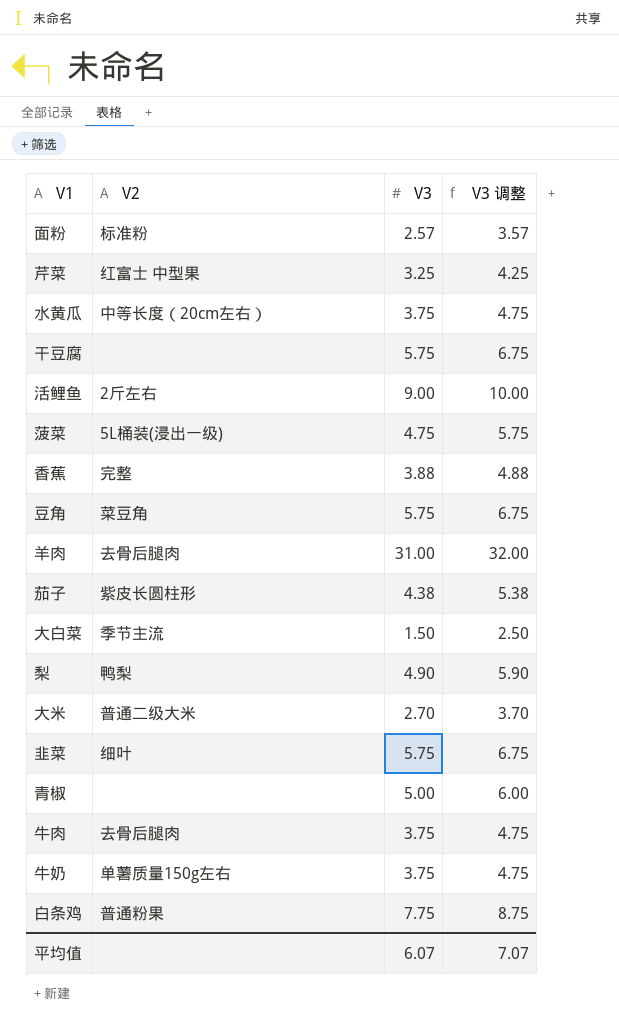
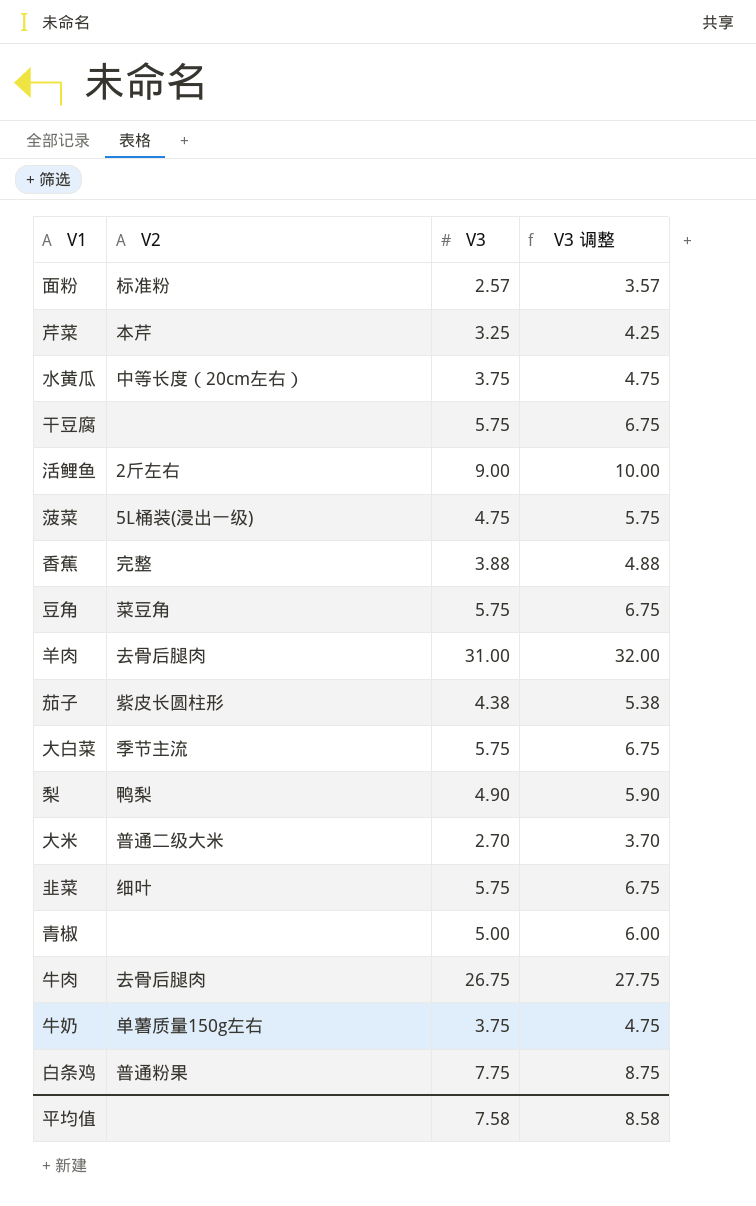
芹菜 | V2: 红富士 中型果 -> 本芹
大白菜 | V3: 1.50 -> 5.75
大白菜 | V3 调整: 2.50 -> 6.75
牛肉 | V3: 3.75 -> 26.75
牛肉 | V3 调整: 4.75 -> 27.75
平均值 | V3: 6.07 -> 7.58
平均值 | V3 调整: 7.07 -> 8.58

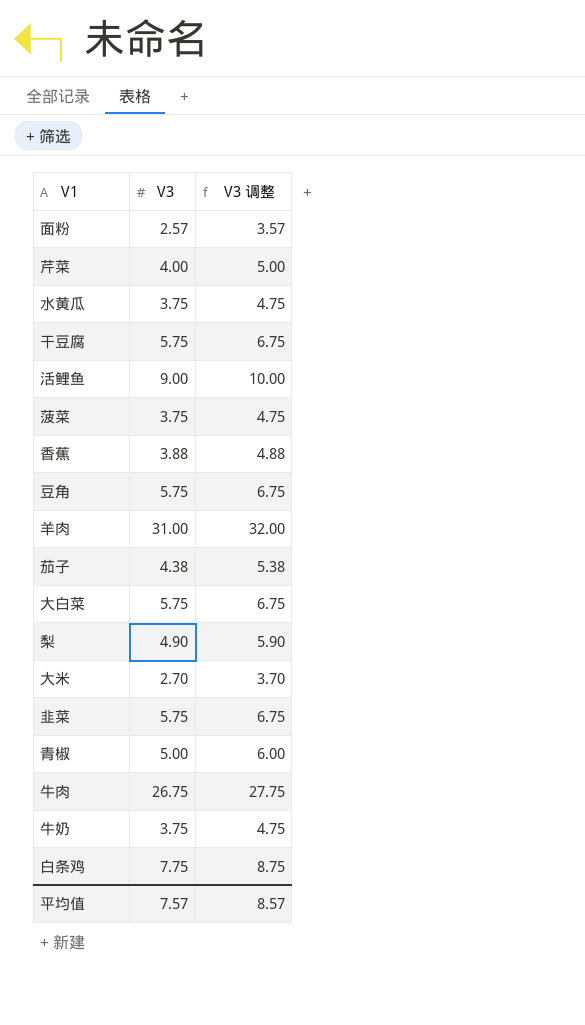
column V2 | position: 2 -> none
芹菜 | V3: 3.25 -> 4.00
芹菜 | V3 调整: 4.25 -> 5.00
菠菜 | V3: 4.75 -> 3.75
菠菜 | V3 调整: 5.75 -> 4.75
平均值 | V3: 7.58 -> 7.57
平均值 | V3 调整: 8.58 -> 8.57

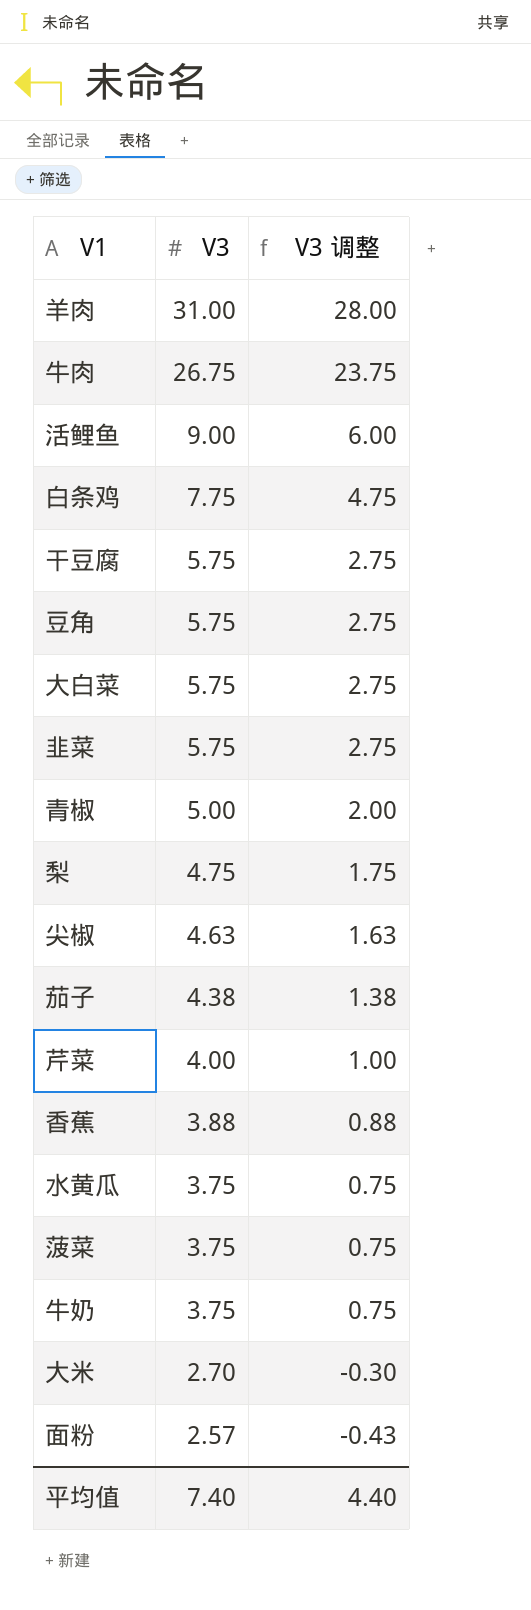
row order: none -> V3 descending
column V3 调整 | formula: [V3] + 1 -> [V3] - 3
梨 | V3: 4.90 -> 4.75
row 尖椒: none -> 4.63 | 1.63
平均值 | V3: 7.57 -> 7.40
平均值 | V3 调整: 8.57 -> 4.40

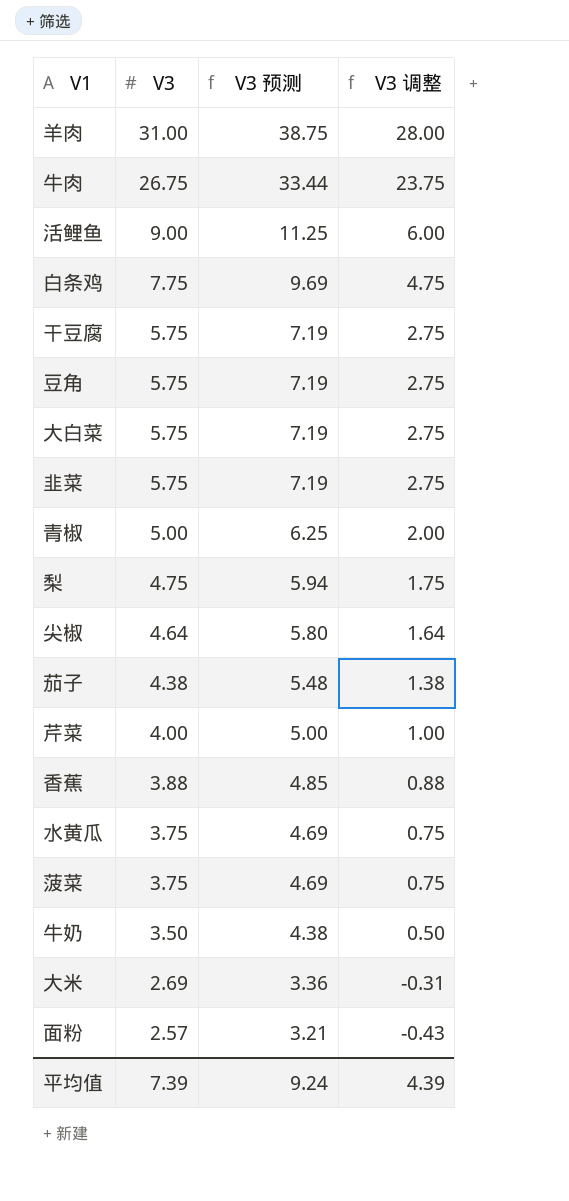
column V3 预测 | formula: none -> [V3] * 1.25
尖椒 | V3: 4.63 -> 4.64
尖椒 | V3 调整: 1.63 -> 1.64
牛奶 | V3: 3.75 -> 3.50
牛奶 | V3 调整: 0.75 -> 0.50
大米 | V3: 2.70 -> 2.69
大米 | V3 调整: -0.30 -> -0.31
平均值 | V3: 7.40 -> 7.39
平均值 | V3 调整: 4.40 -> 4.39

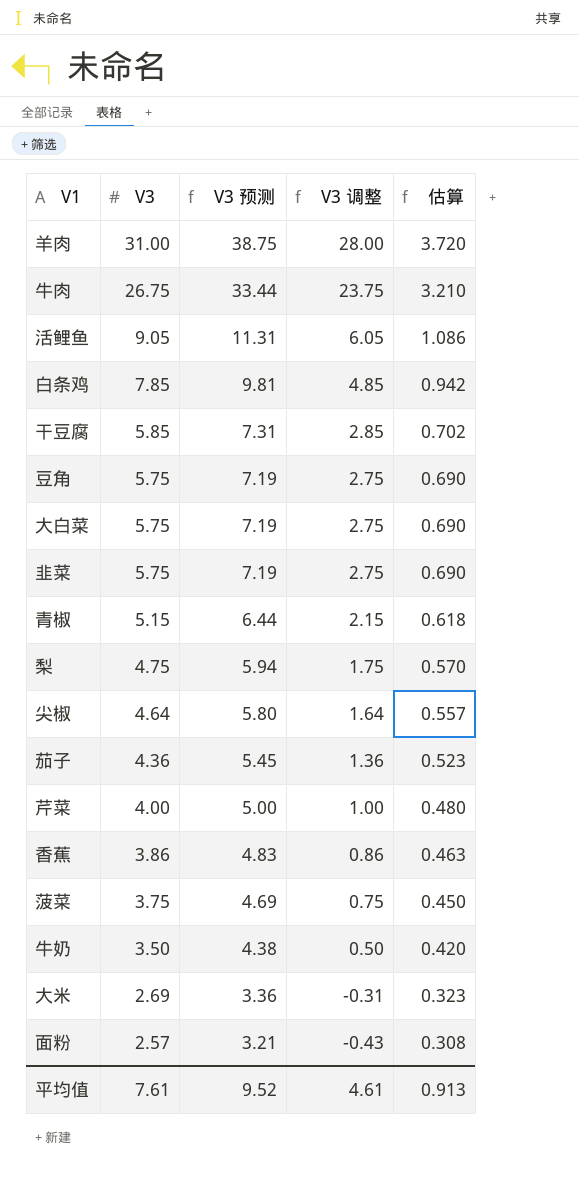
column 估算 | formula: none -> [V3] * 0.12
row 水黄瓜: 3.75 | 4.69 | 0.75 -> none
活鲤鱼 | V3: 9.00 -> 9.05
活鲤鱼 | V3 预测: 11.25 -> 11.31
活鲤鱼 | V3 调整: 6.00 -> 6.05
白条鸡 | V3: 7.75 -> 7.85
白条鸡 | V3 预测: 9.69 -> 9.81
白条鸡 | V3 调整: 4.75 -> 4.85
干豆腐 | V3: 5.75 -> 5.85
干豆腐 | V3 预测: 7.19 -> 7.31
干豆腐 | V3 调整: 2.75 -> 2.85
青椒 | V3: 5.00 -> 5.15
青椒 | V3 预测: 6.25 -> 6.44
青椒 | V3 调整: 2.00 -> 2.15
茄子 | V3: 4.38 -> 4.36
茄子 | V3 预测: 5.48 -> 5.45
茄子 | V3 调整: 1.38 -> 1.36
香蕉 | V3: 3.88 -> 3.86
香蕉 | V3 预测: 4.85 -> 4.83
香蕉 | V3 调整: 0.88 -> 0.86
平均值 | V3: 7.39 -> 7.61
平均值 | V3 预测: 9.24 -> 9.52
平均值 | V3 调整: 4.39 -> 4.61

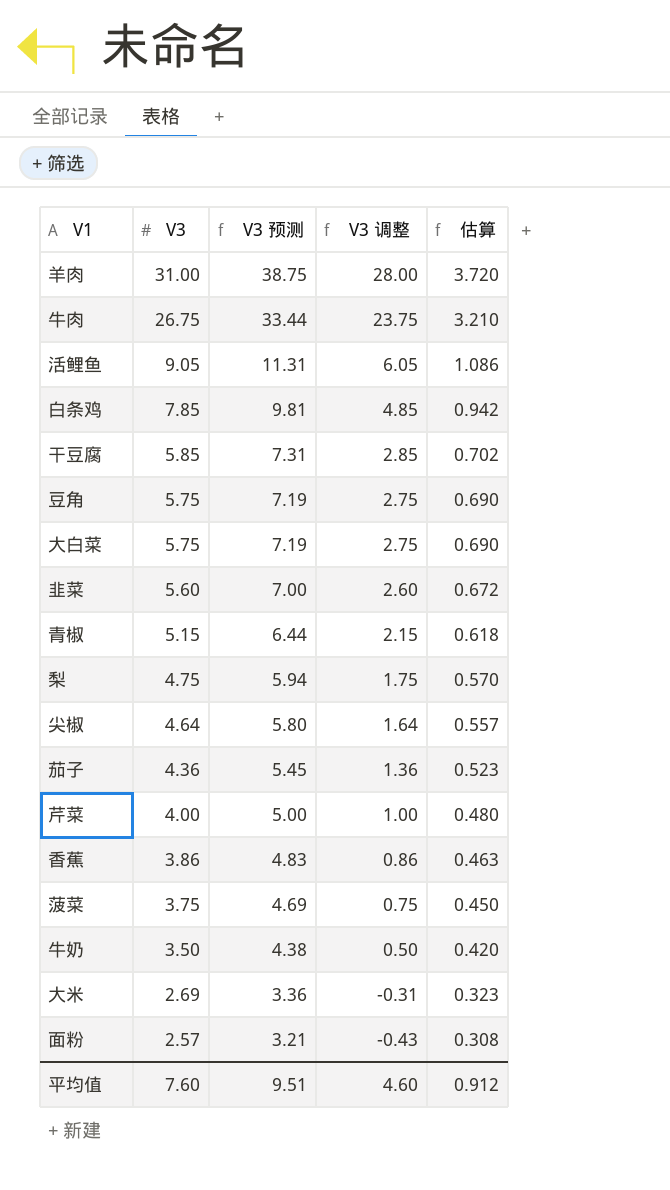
韭菜 | V3: 5.75 -> 5.60
韭菜 | V3 预测: 7.19 -> 7.00
韭菜 | V3 调整: 2.75 -> 2.60
韭菜 | 估算: 0.690 -> 0.672
平均值 | V3: 7.61 -> 7.60
平均值 | V3 预测: 9.52 -> 9.51
平均值 | V3 调整: 4.61 -> 4.60
平均值 | 估算: 0.913 -> 0.912

